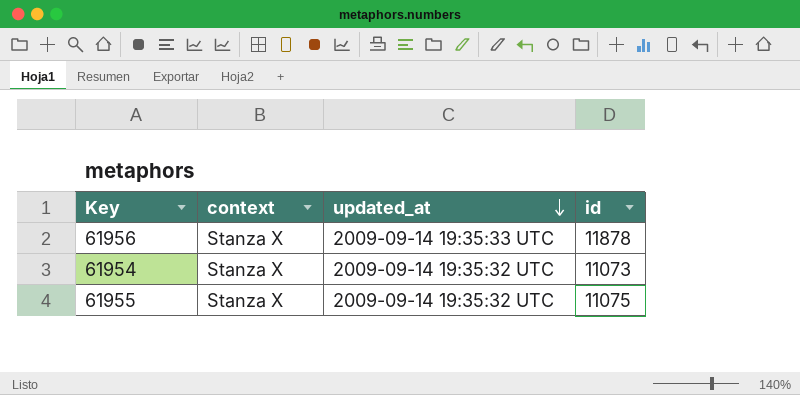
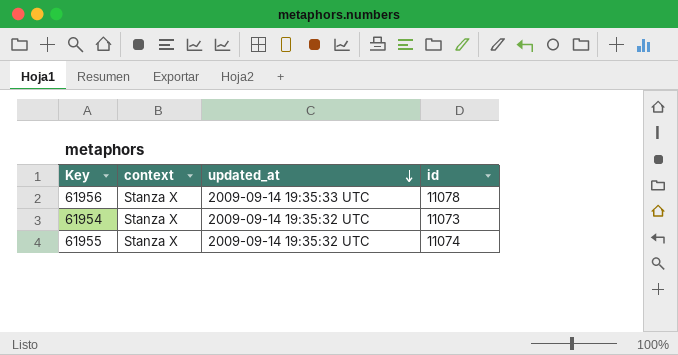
61956 | id: 11878 -> 11078
61955 | id: 11075 -> 11074

